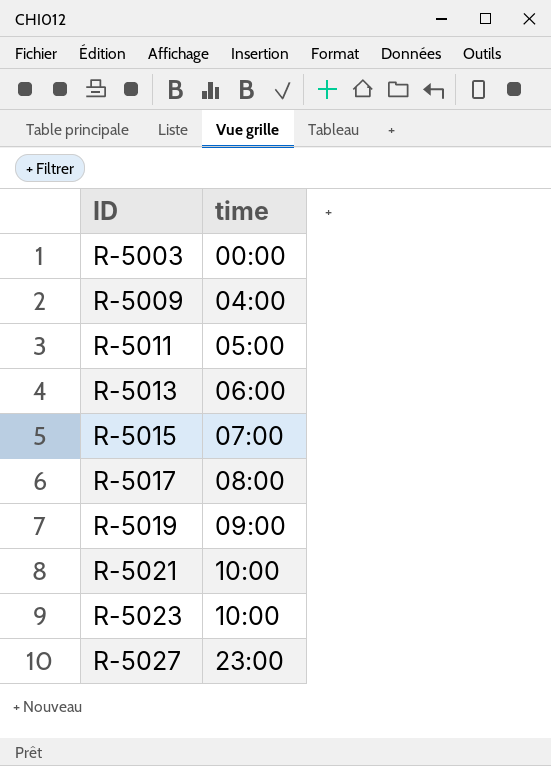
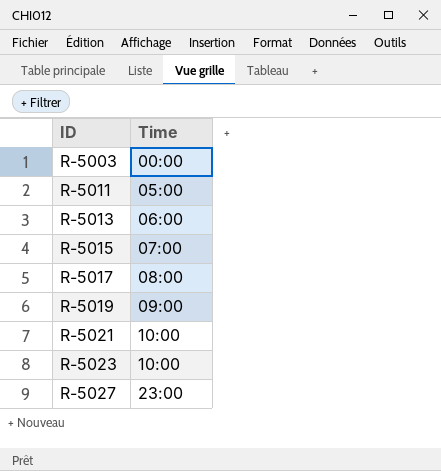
column name: time -> Time
row R-5009: 04:00 -> none

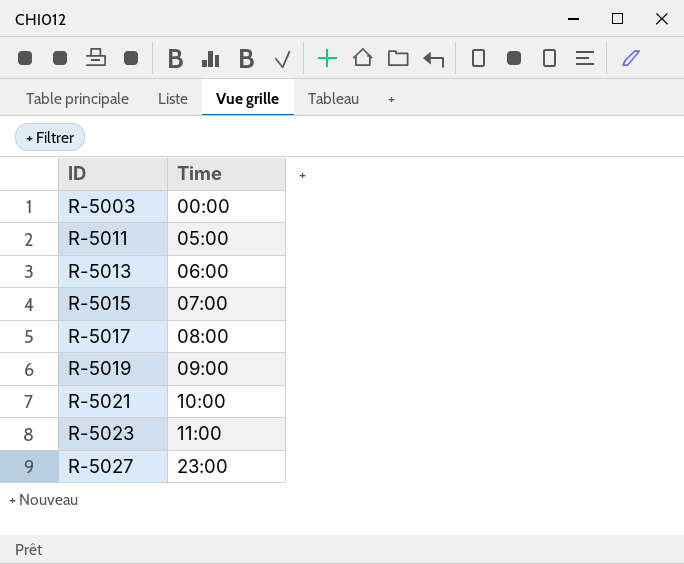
R-5023 | Time: 10:00 -> 11:00

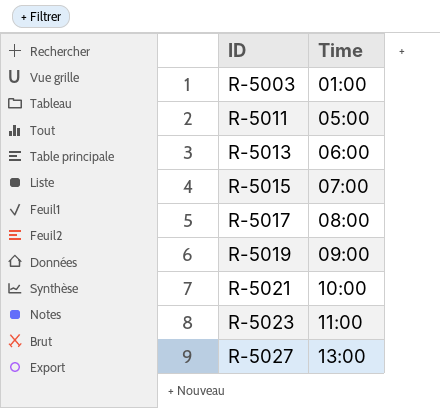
R-5003 | Time: 00:00 -> 01:00
R-5027 | Time: 23:00 -> 13:00

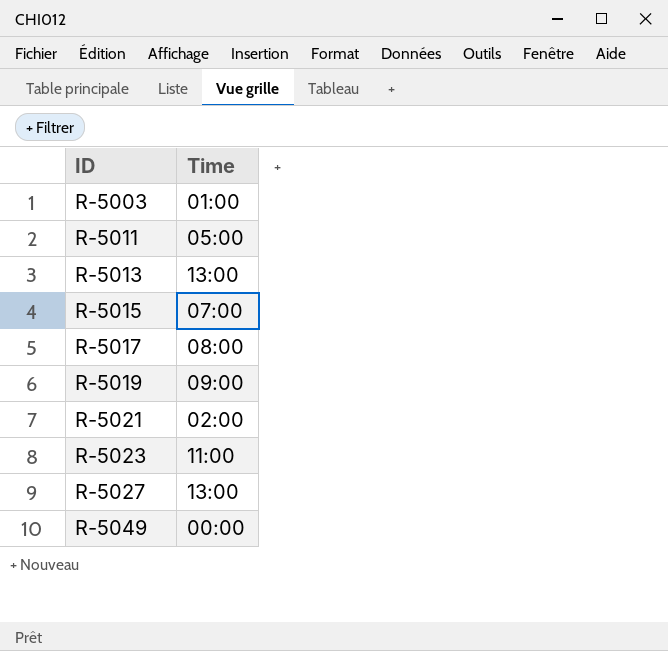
R-5013 | Time: 06:00 -> 13:00
R-5021 | Time: 10:00 -> 02:00
row R-5049: none -> 00:00

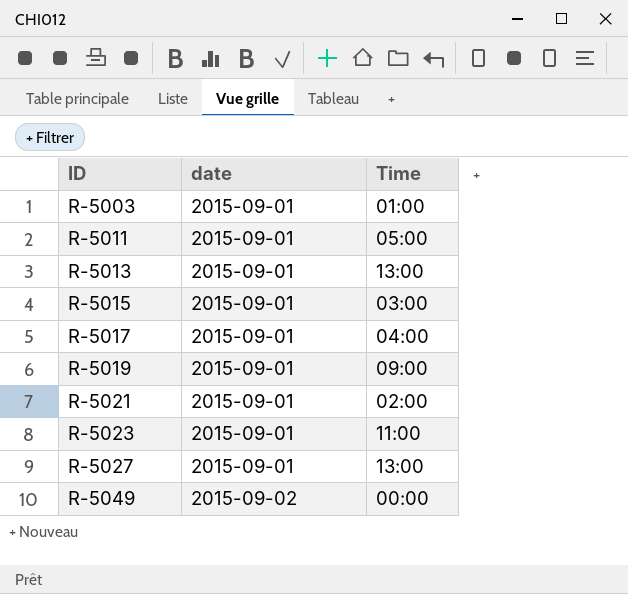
column date | position: none -> 2
R-5015 | Time: 07:00 -> 03:00
R-5017 | Time: 08:00 -> 04:00

